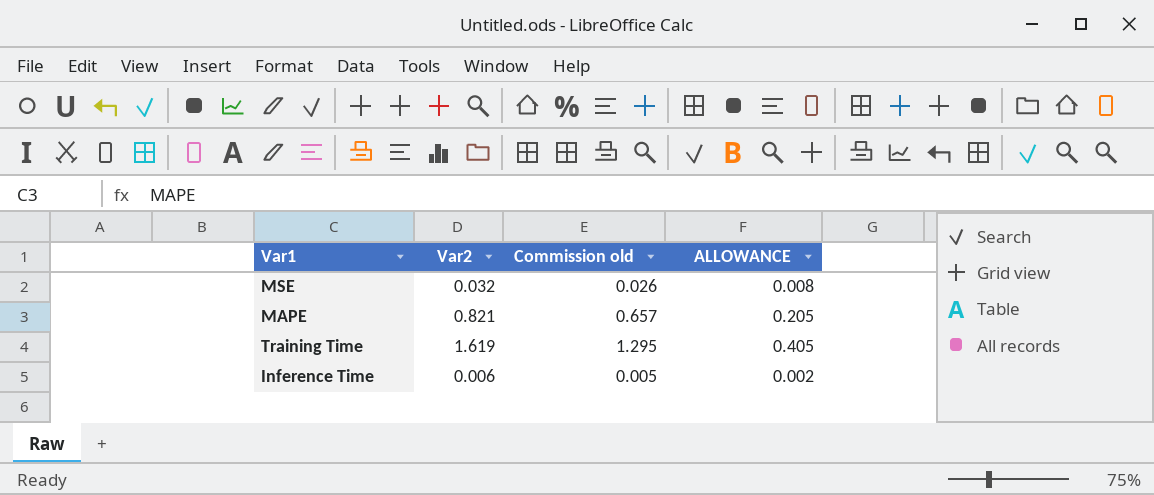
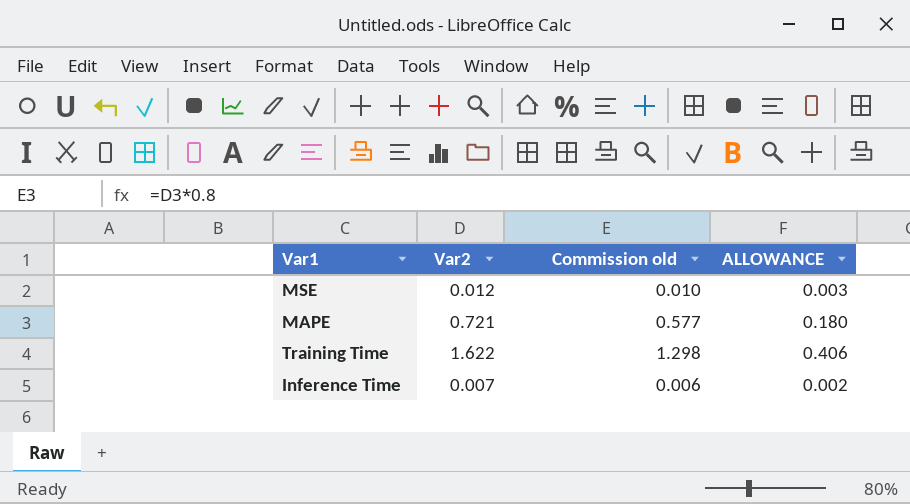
MSE | Var2: 0.032 -> 0.012
MSE | Commission old: 0.026 -> 0.010
MSE | ALLOWANCE: 0.008 -> 0.003
MAPE | Var2: 0.821 -> 0.721
MAPE | Commission old: 0.657 -> 0.577
MAPE | ALLOWANCE: 0.205 -> 0.180
Training Time | Var2: 1.619 -> 1.622
Training Time | Commission old: 1.295 -> 1.298
Training Time | ALLOWANCE: 0.405 -> 0.406
Inference Time | Var2: 0.006 -> 0.007
Inference Time | Commission old: 0.005 -> 0.006

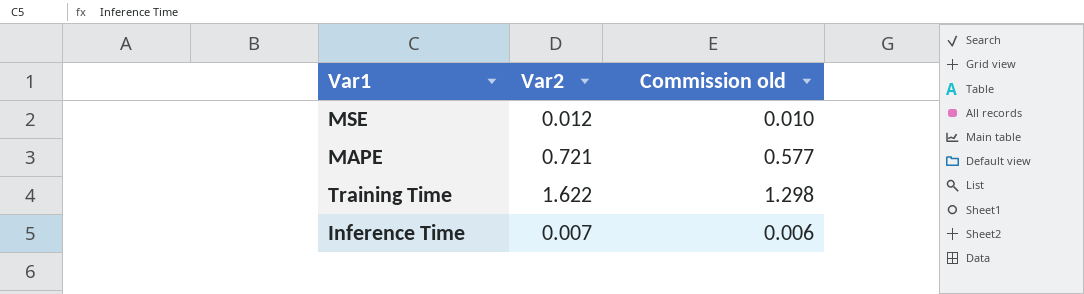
column ALLOWANCE | formula: [Var2] * 0.25 -> none

